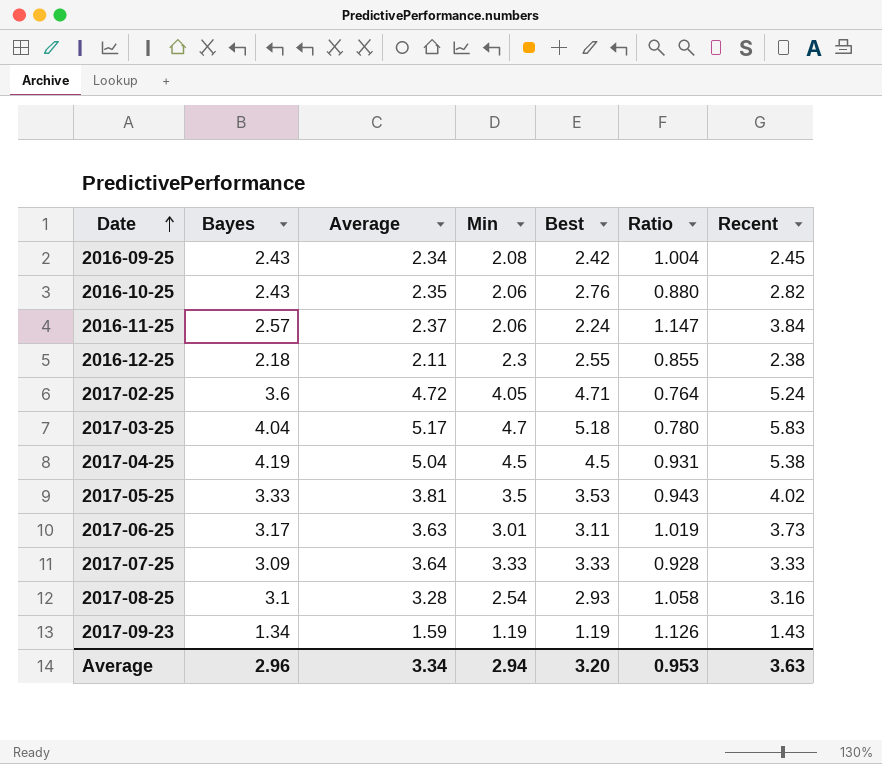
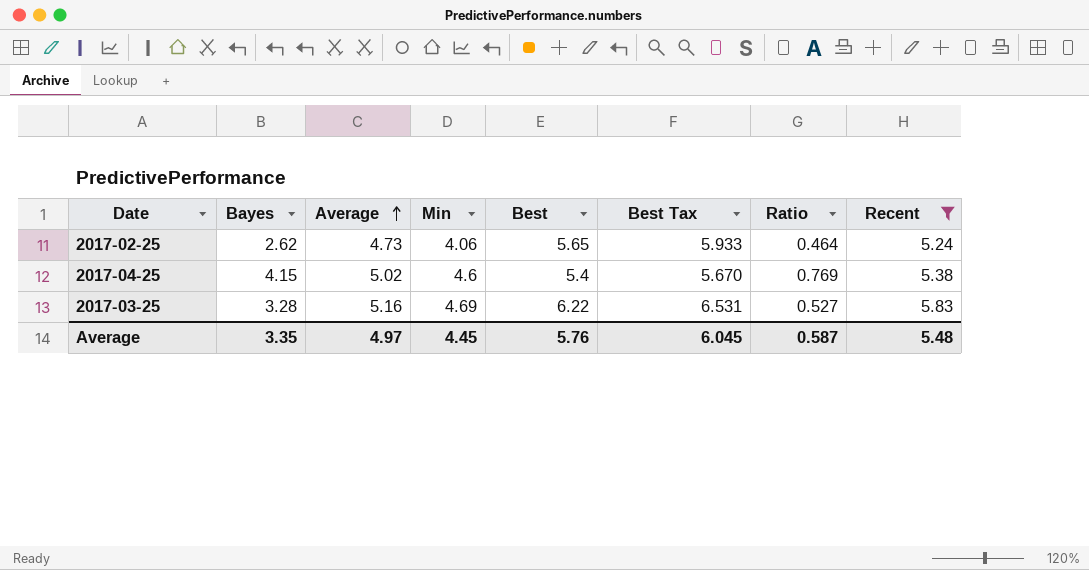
filter: none -> Recent >= 5.24
row order: Date ascending -> Average ascending
column Best Tax | formula: none -> [Best] * 1.05
2017-02-25 | Bayes: 3.6 -> 2.62
2017-02-25 | Average: 4.72 -> 4.73
2017-02-25 | Min: 4.05 -> 4.06
2017-02-25 | Best: 4.71 -> 5.65
2017-02-25 | Ratio: 0.764 -> 0.464
2017-04-25 | Bayes: 4.19 -> 4.15
2017-04-25 | Average: 5.04 -> 5.02
2017-04-25 | Min: 4.5 -> 4.6
2017-04-25 | Best: 4.5 -> 5.4
2017-04-25 | Ratio: 0.931 -> 0.769
2017-03-25 | Bayes: 4.04 -> 3.28
2017-03-25 | Average: 5.17 -> 5.16
2017-03-25 | Min: 4.7 -> 4.69
2017-03-25 | Best: 5.18 -> 6.22
2017-03-25 | Ratio: 0.780 -> 0.527
Average | Bayes: 2.96 -> 3.35
Average | Average: 3.34 -> 4.97
Average | Min: 2.94 -> 4.45
Average | Best: 3.20 -> 5.76
Average | Ratio: 0.953 -> 0.587
Average | Recent: 3.63 -> 5.48

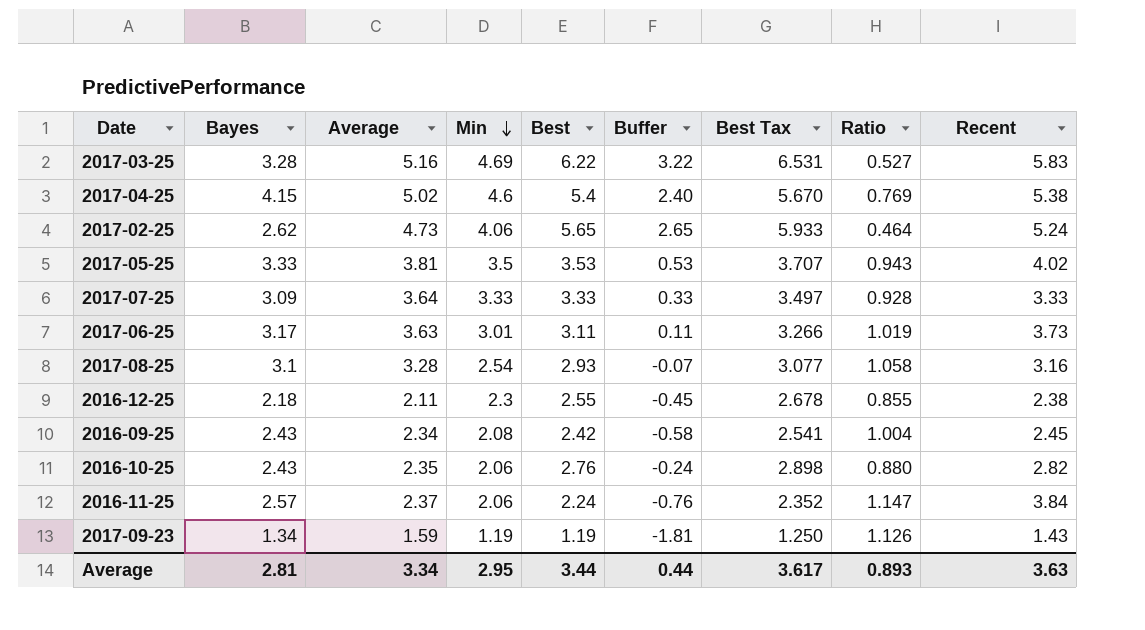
filter: Recent >= 5.24 -> none
row order: Average ascending -> Min descending
column Buffer | formula: none -> [Best] - 3
Average | Bayes: 3.35 -> 2.81
Average | Average: 4.97 -> 3.34
Average | Min: 4.45 -> 2.95
Average | Best: 5.76 -> 3.44
Average | Best Tax: 6.045 -> 3.617
Average | Ratio: 0.587 -> 0.893
Average | Recent: 5.48 -> 3.63

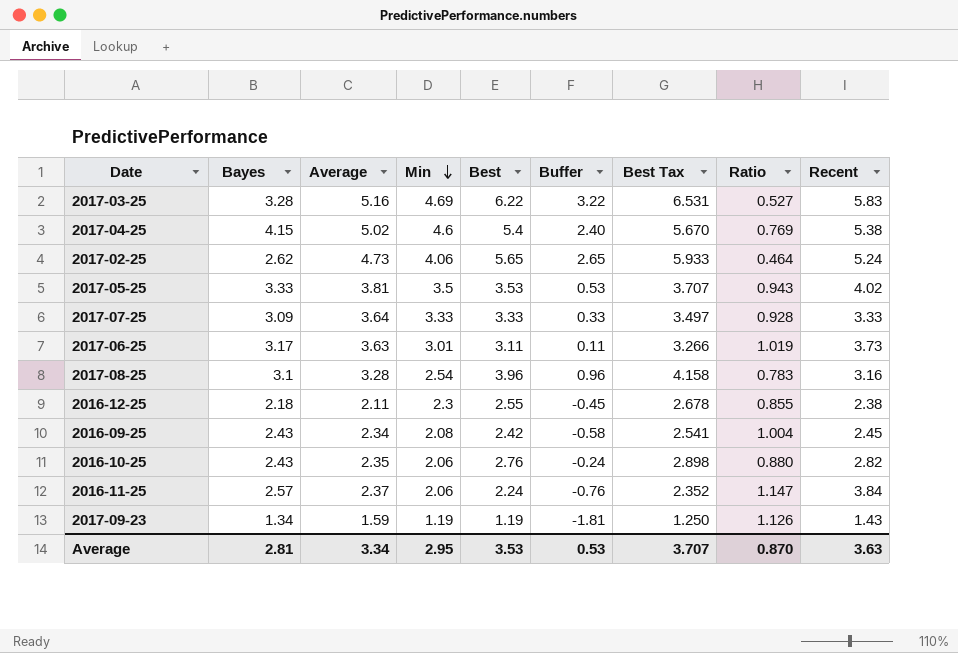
2017-08-25 | Best: 2.93 -> 3.96
2017-08-25 | Buffer: -0.07 -> 0.96
2017-08-25 | Best Tax: 3.077 -> 4.158
2017-08-25 | Ratio: 1.058 -> 0.783
Average | Best: 3.44 -> 3.53
Average | Buffer: 0.44 -> 0.53
Average | Best Tax: 3.617 -> 3.707
Average | Ratio: 0.893 -> 0.870

